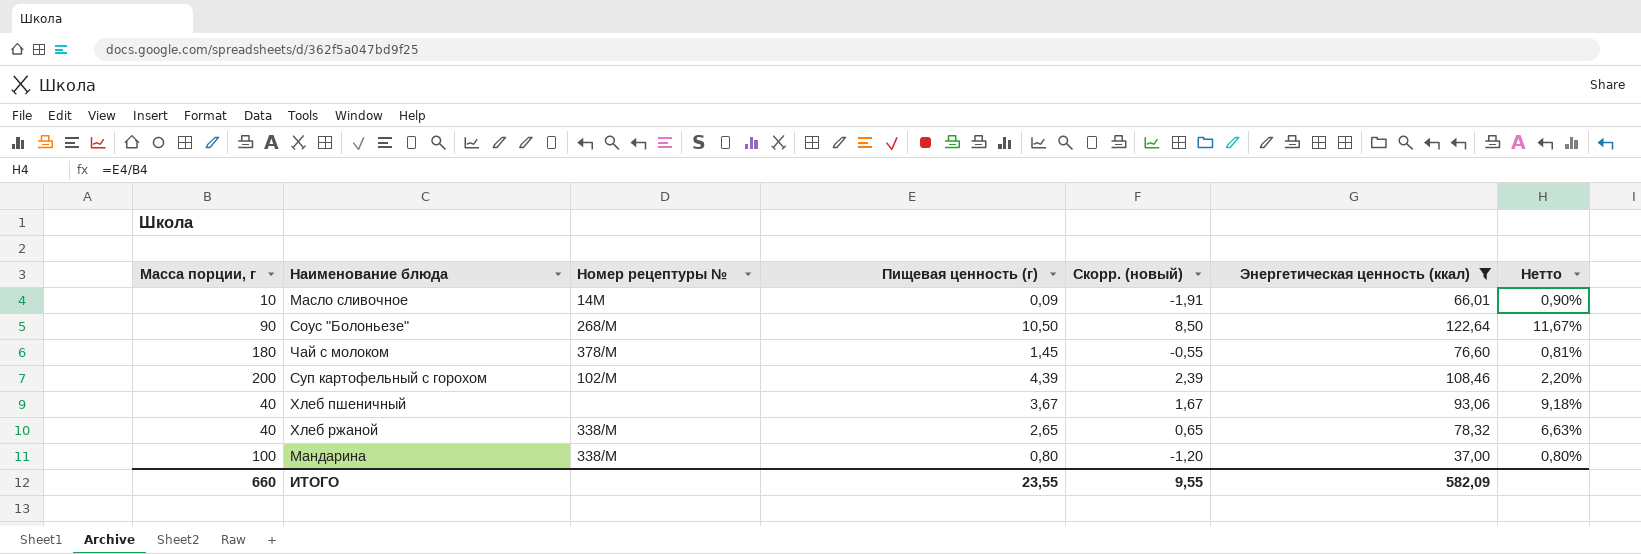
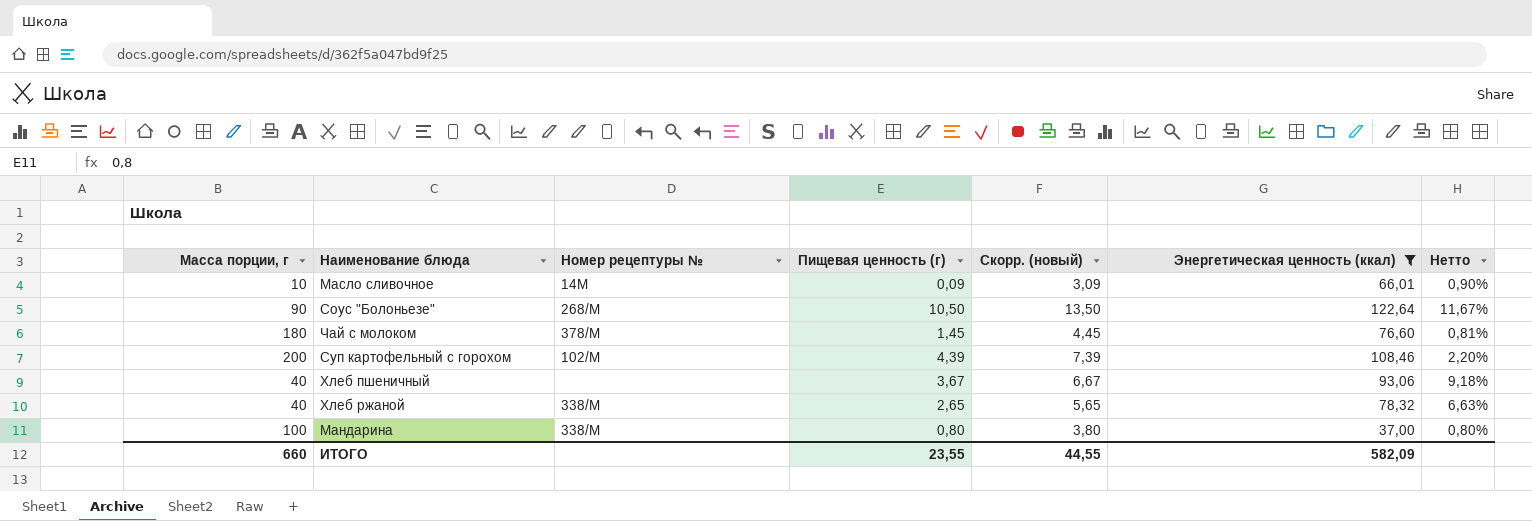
column Скорр. (новый) | formula: [Пищевая ценность (г)] - 2 -> [Пищевая ценность (г)] + 3
ИТОГО | Скорр. (новый): 9,55 -> 44,55

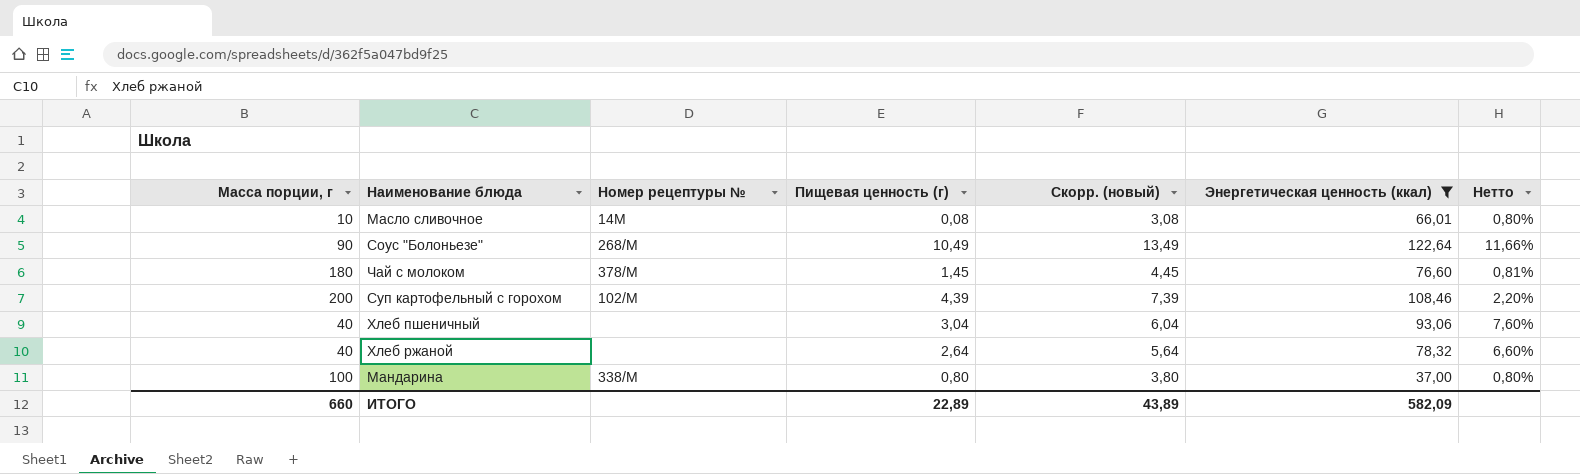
Масло сливочное | Пищевая ценность (г): 0,09 -> 0,08
Масло сливочное | Скорр. (новый): 3,09 -> 3,08
Масло сливочное | Нетто: 0,90% -> 0,80%
Соус "Болоньезе" | Пищевая ценность (г): 10,50 -> 10,49
Соус "Болоньезе" | Скорр. (новый): 13,50 -> 13,49
Соус "Болоньезе" | Нетто: 11,67% -> 11,66%
Хлеб пшеничный | Пищевая ценность (г): 3,67 -> 3,04
Хлеб пшеничный | Скорр. (новый): 6,67 -> 6,04
Хлеб пшеничный | Нетто: 9,18% -> 7,60%
Хлеб ржаной | Номер рецептуры №: 338/М -> none
Хлеб ржаной | Пищевая ценность (г): 2,65 -> 2,64
Хлеб ржаной | Скорр. (новый): 5,65 -> 5,64
Хлеб ржаной | Нетто: 6,63% -> 6,60%
ИТОГО | Пищевая ценность (г): 23,55 -> 22,89
ИТОГО | Скорр. (новый): 44,55 -> 43,89

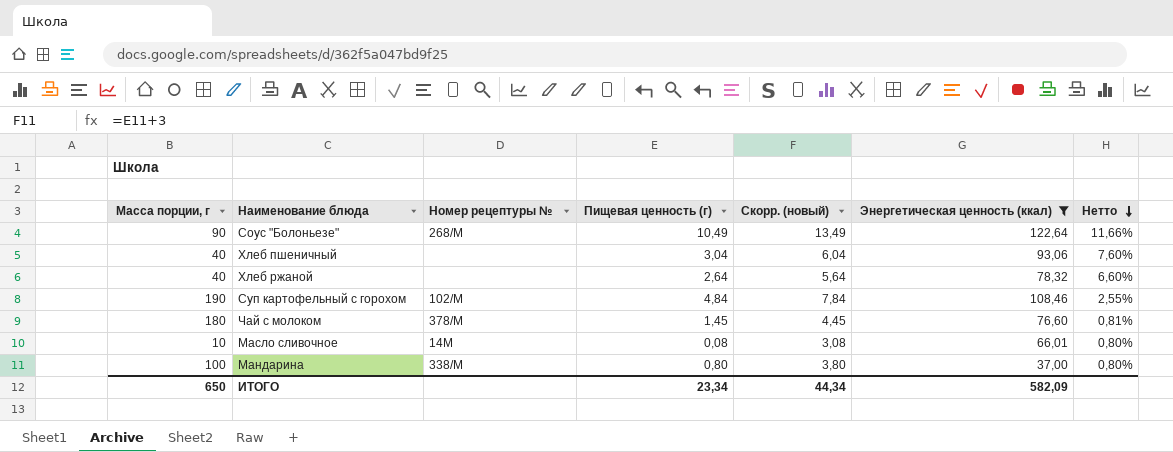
row order: none -> Нетто descending
Суп картофельный с горохом | Масса порции, г: 200 -> 190
Суп картофельный с горохом | Пищевая ценность (г): 4,39 -> 4,84
Суп картофельный с горохом | Скорр. (новый): 7,39 -> 7,84
Суп картофельный с горохом | Нетто: 2,20% -> 2,55%
ИТОГО | Масса порции, г: 660 -> 650
ИТОГО | Пищевая ценность (г): 22,89 -> 23,34
ИТОГО | Скорр. (новый): 43,89 -> 44,34

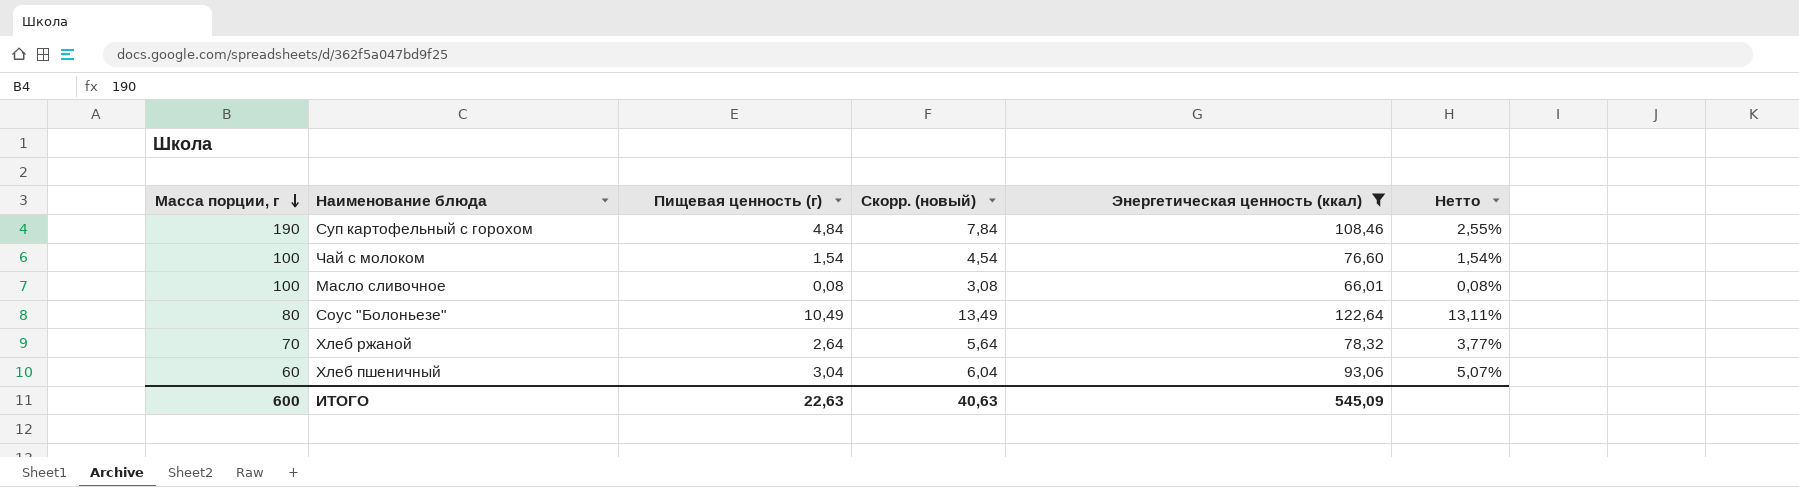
row order: Нетто descending -> Масса порции, г descending
column Номер рецептуры № | position: 3 -> none
row Мандарина: 100 | 338/М | 0,80 | 3,80 | 37,00 | 0,80% -> none
Чай с молоком | Масса порции, г: 180 -> 100
Чай с молоком | Пищевая ценность (г): 1,45 -> 1,54
Чай с молоком | Скорр. (новый): 4,45 -> 4,54
Чай с молоком | Нетто: 0,81% -> 1,54%
Масло сливочное | Масса порции, г: 10 -> 100
Масло сливочное | Нетто: 0,80% -> 0,08%
Соус "Болоньезе" | Масса порции, г: 90 -> 80
Соус "Болоньезе" | Нетто: 11,66% -> 13,11%
Хлеб ржаной | Масса порции, г: 40 -> 70
Хлеб ржаной | Нетто: 6,60% -> 3,77%
Хлеб пшеничный | Масса порции, г: 40 -> 60
Хлеб пшеничный | Нетто: 7,60% -> 5,07%
ИТОГО | Масса порции, г: 650 -> 600
ИТОГО | Пищевая ценность (г): 23,34 -> 22,63
ИТОГО | Скорр. (новый): 44,34 -> 40,63
ИТОГО | Энергетическая ценность (ккал): 582,09 -> 545,09

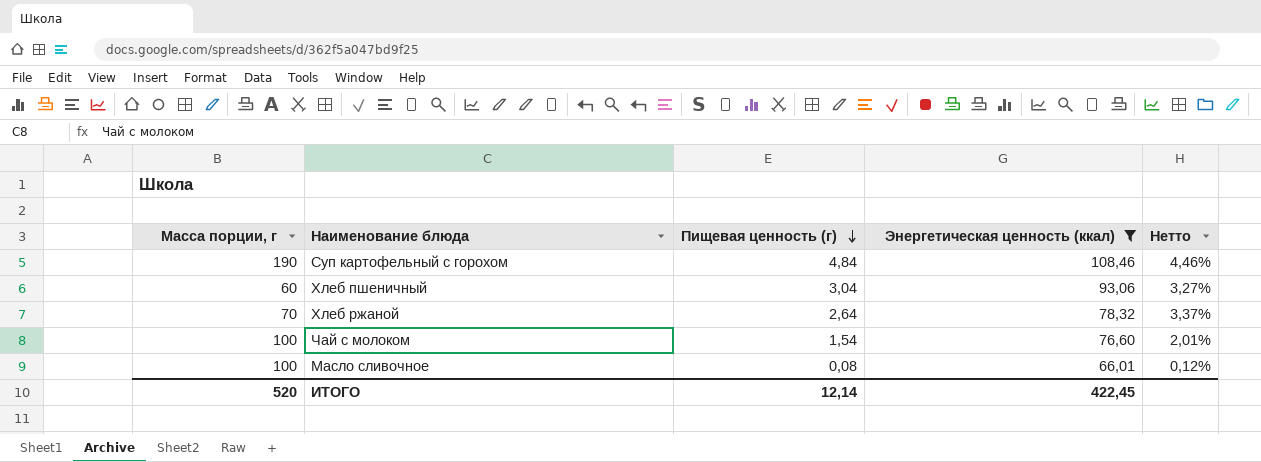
row order: Масса порции, г descending -> Пищевая ценность (г) descending
column Скорр. (новый) | formula: [Пищевая ценность (г)] + 3 -> none
column Нетто | formula: [Пищевая ценность (г)] / [Масса порции, г] -> [Пищевая ценность (г)] / [Энергетическая ценность (ккал)]
row Соус "Болоньезе": 80 | 10,49 | 13,49 | 122,64 | 13,11% -> none
ИТОГО | Масса порции, г: 600 -> 520
ИТОГО | Пищевая ценность (г): 22,63 -> 12,14
ИТОГО | Энергетическая ценность (ккал): 545,09 -> 422,45

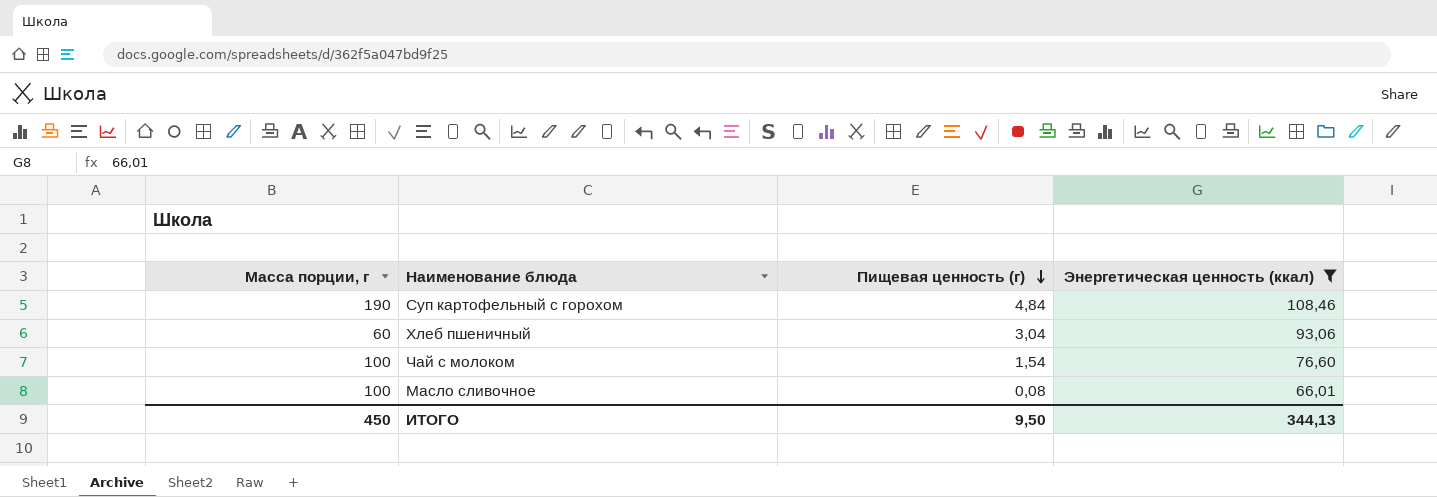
column Нетто | formula: [Пищевая ценность (г)] / [Энергетическая ценность (ккал)] -> none
row Хлеб ржаной: 70 | 2,64 | 78,32 | 3,37% -> none
ИТОГО | Масса порции, г: 520 -> 450
ИТОГО | Пищевая ценность (г): 12,14 -> 9,50
ИТОГО | Энергетическая ценность (ккал): 422,45 -> 344,13

